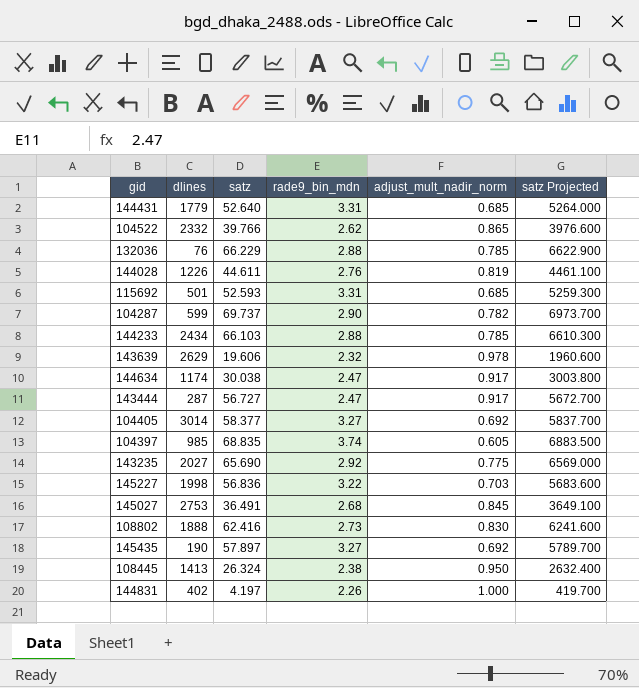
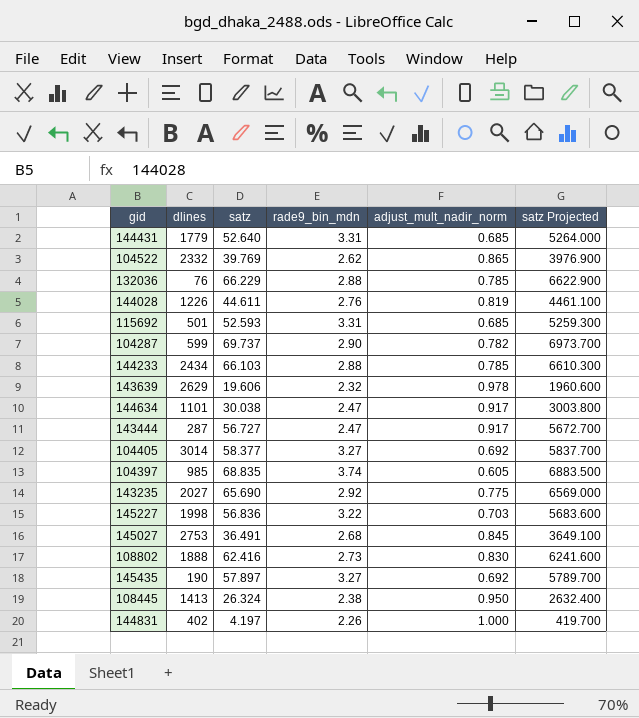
104522 | satz: 39.766 -> 39.769
104522 | satz Projected: 3976.600 -> 3976.900
144634 | dlines: 1174 -> 1101

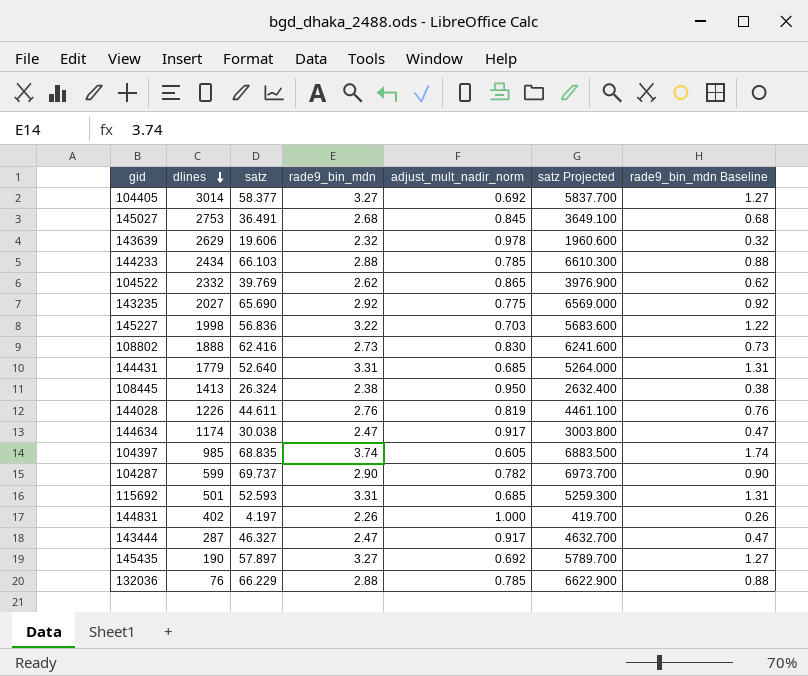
row order: none -> dlines descending
column rade9_bin_mdn Baseline | formula: none -> [rade9_bin_mdn] - 2
144634 | dlines: 1101 -> 1174
143444 | satz: 56.727 -> 46.327
143444 | satz Projected: 5672.700 -> 4632.700

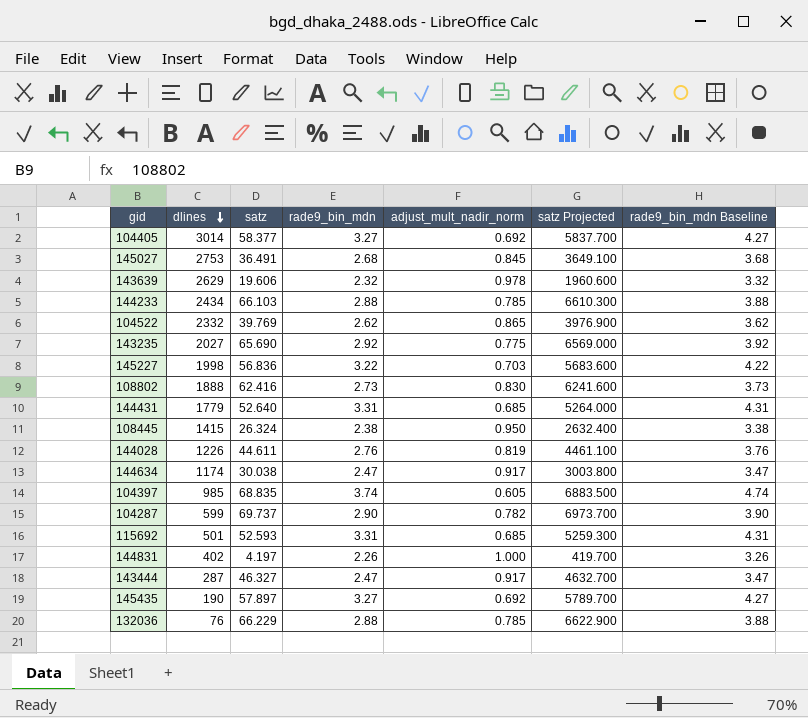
column rade9_bin_mdn Baseline | formula: [rade9_bin_mdn] - 2 -> [rade9_bin_mdn] + 1
108445 | dlines: 1413 -> 1415

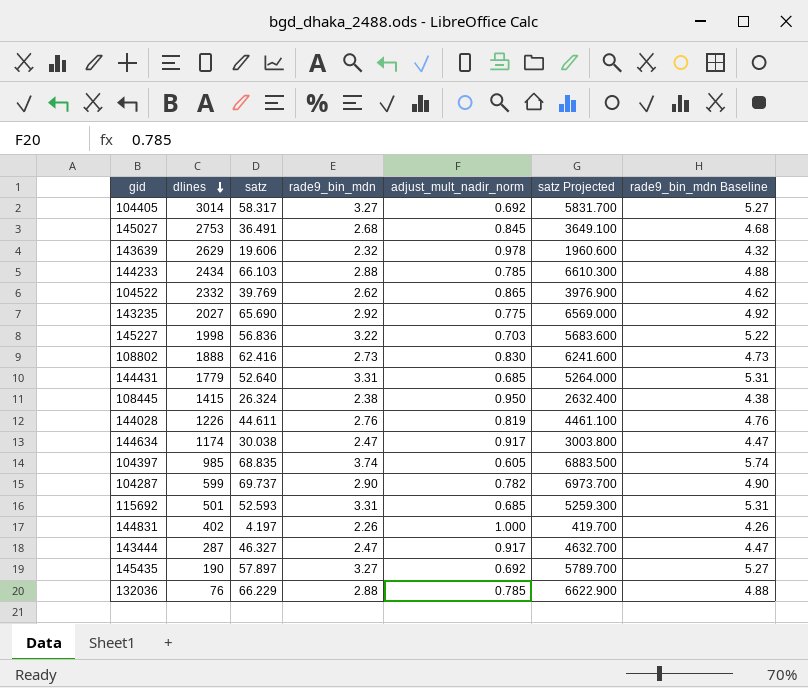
column rade9_bin_mdn Baseline | formula: [rade9_bin_mdn] + 1 -> [rade9_bin_mdn] + 2
104405 | satz: 58.377 -> 58.317
104405 | satz Projected: 5837.700 -> 5831.700

